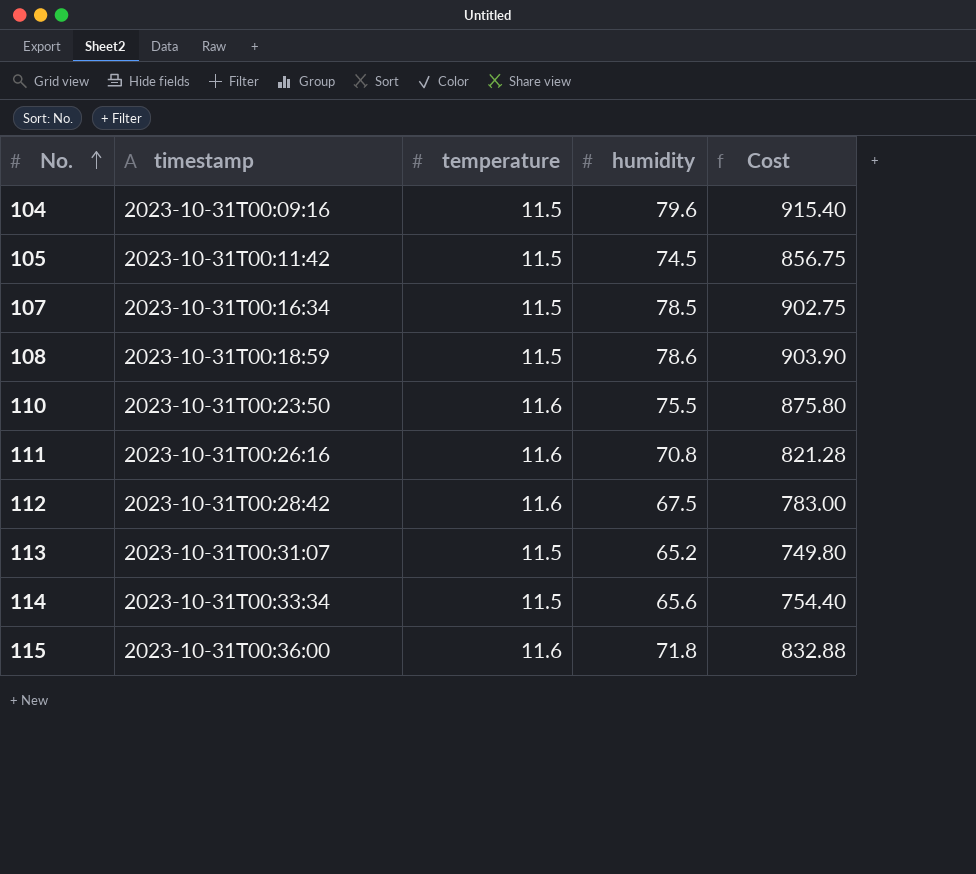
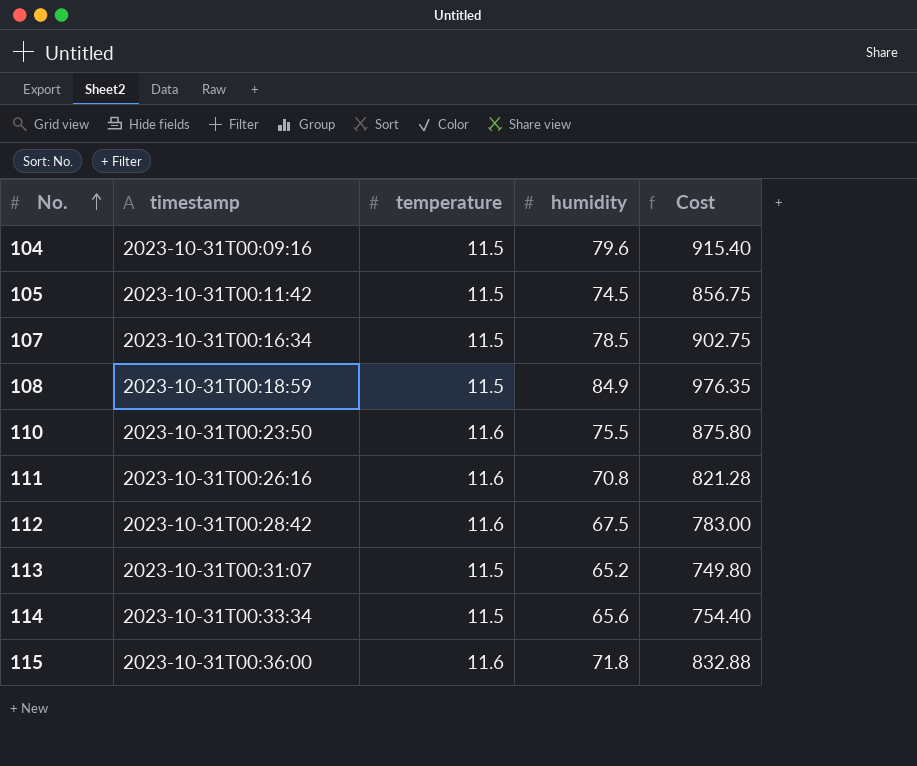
108 | humidity: 78.6 -> 84.9
108 | Cost: 903.90 -> 976.35

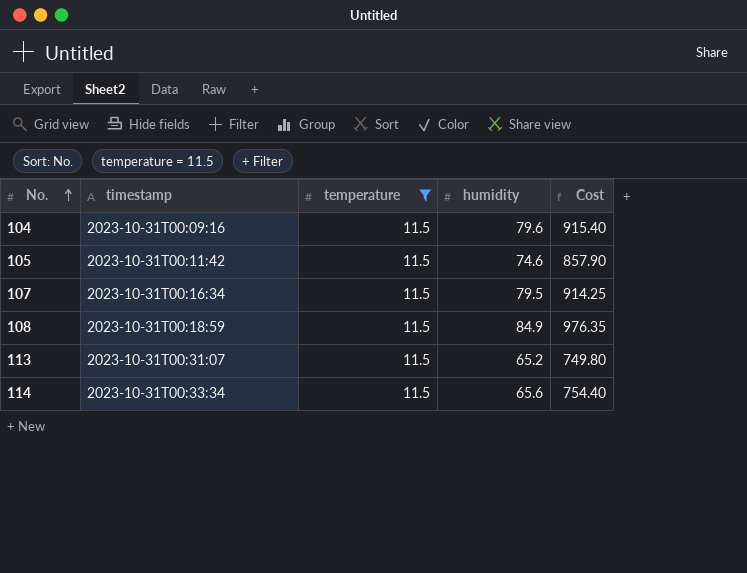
filter: none -> temperature = 11.5
105 | humidity: 74.5 -> 74.6
105 | Cost: 856.75 -> 857.90
107 | humidity: 78.5 -> 79.5
107 | Cost: 902.75 -> 914.25

